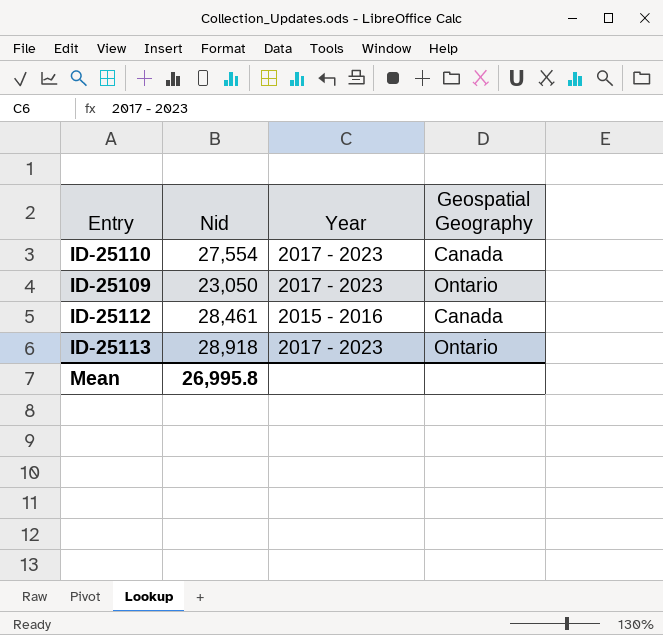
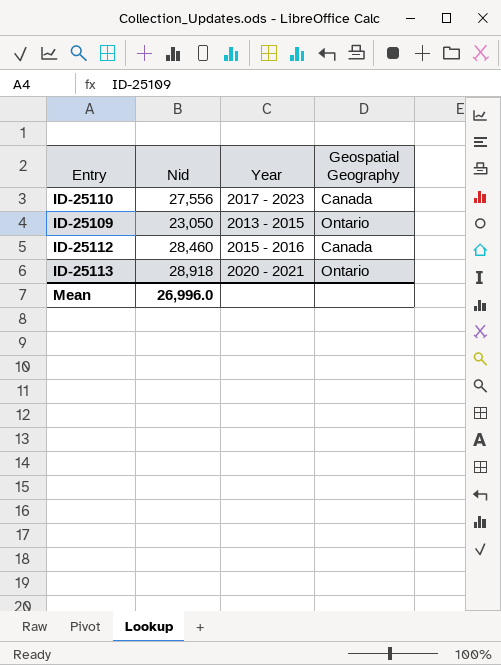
ID-25110 | Nid: 27,554 -> 27,556
ID-25109 | Year: 2017 - 2023 -> 2013 - 2015
ID-25112 | Nid: 28,461 -> 28,460
ID-25113 | Year: 2017 - 2023 -> 2020 - 2021
Mean | Nid: 26,995.8 -> 26,996.0

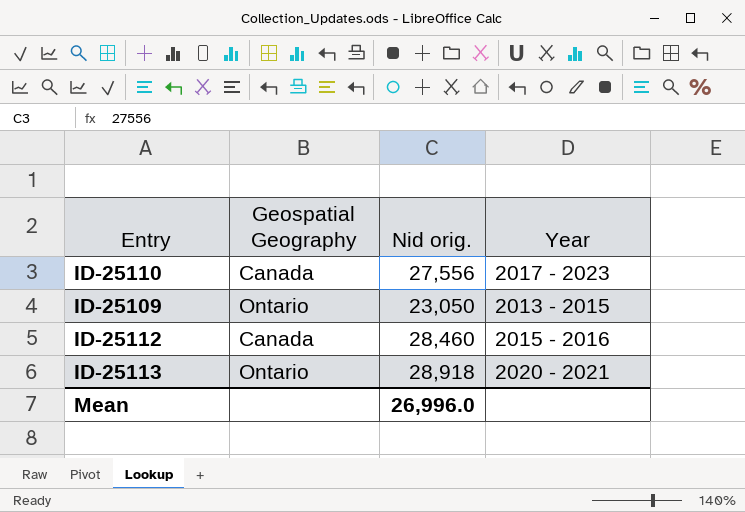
column Geospatial Geography | position: 4 -> 2
column name: Nid -> Nid orig.

